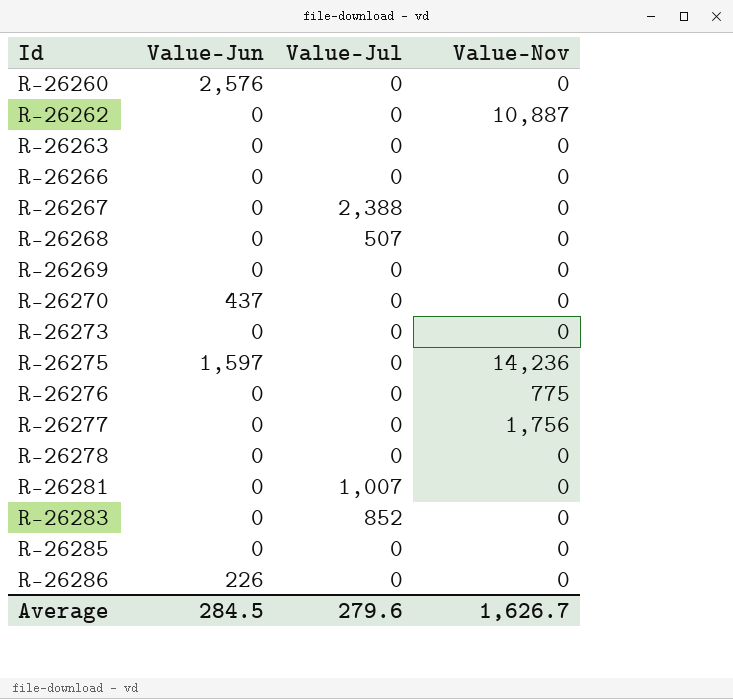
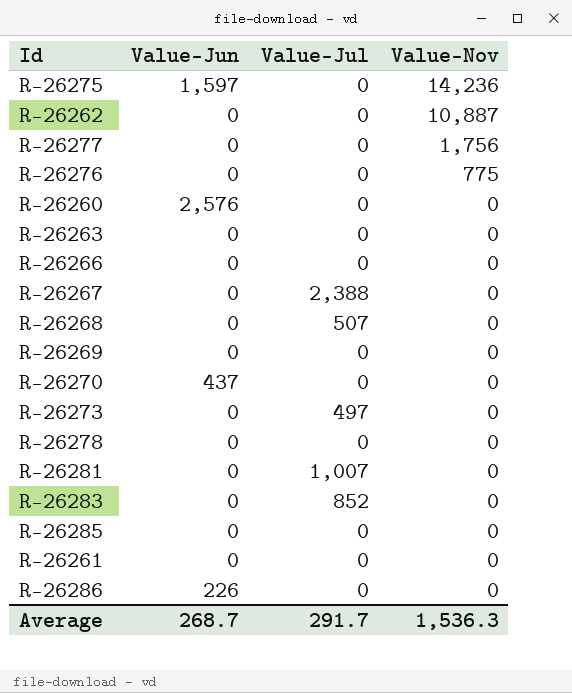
row order: Id ascending -> Value-Nov descending
R-26273 | Value-Jul: 0 -> 497
row R-26261: none -> 0 | 0 | 0
Average | Value-Jun: 284.5 -> 268.7
Average | Value-Jul: 279.6 -> 291.7
Average | Value-Nov: 1,626.7 -> 1,536.3

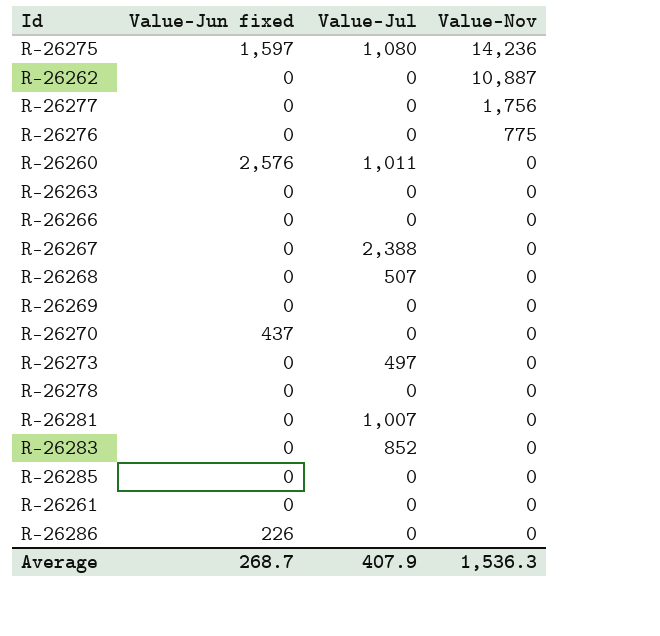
column name: Value-Jun -> Value-Jun fixed
R-26275 | Value-Jul: 0 -> 1,080
R-26260 | Value-Jul: 0 -> 1,011
Average | Value-Jul: 291.7 -> 407.9

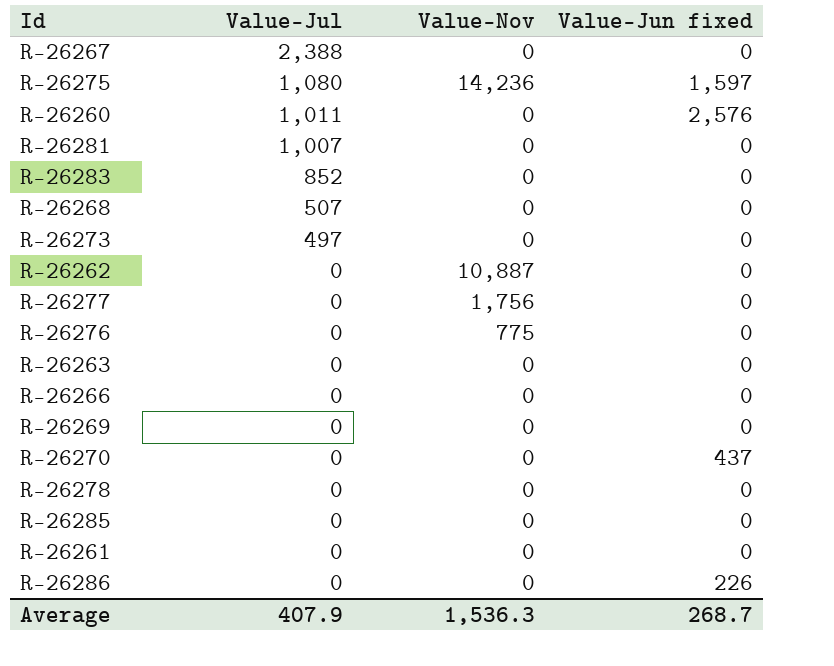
row order: Value-Nov descending -> Value-Jul descending
column Value-Jun fixed | position: 2 -> 4

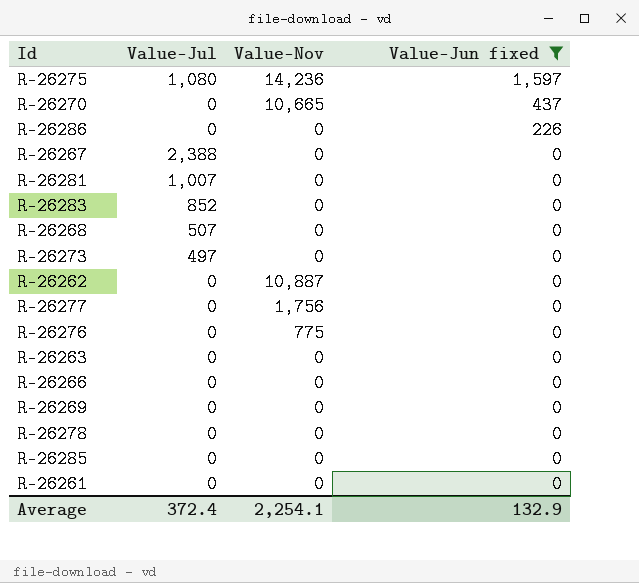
filter: none -> Value-Jun fixed != 2,576
row order: Value-Jul descending -> Value-Jun fixed descending
R-26270 | Value-Nov: 0 -> 10,665
Average | Value-Jul: 407.9 -> 372.4
Average | Value-Nov: 1,536.3 -> 2,254.1
Average | Value-Jun fixed: 268.7 -> 132.9

